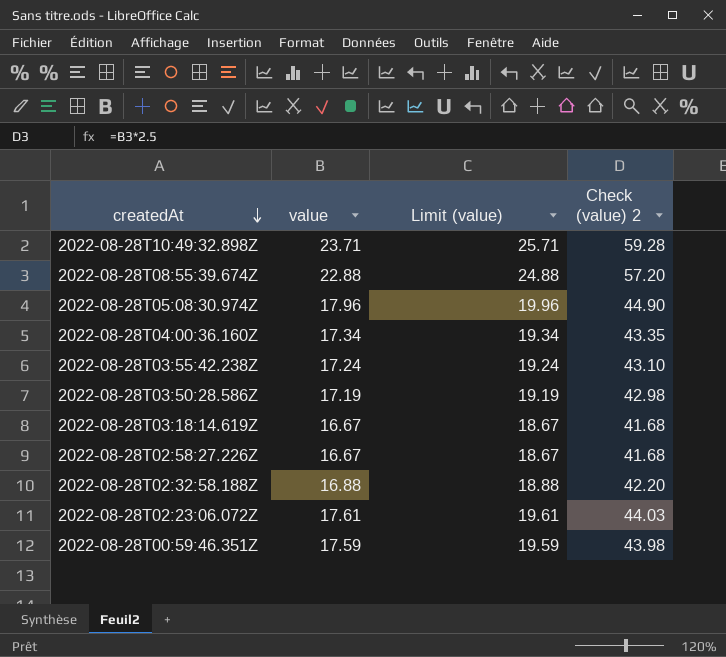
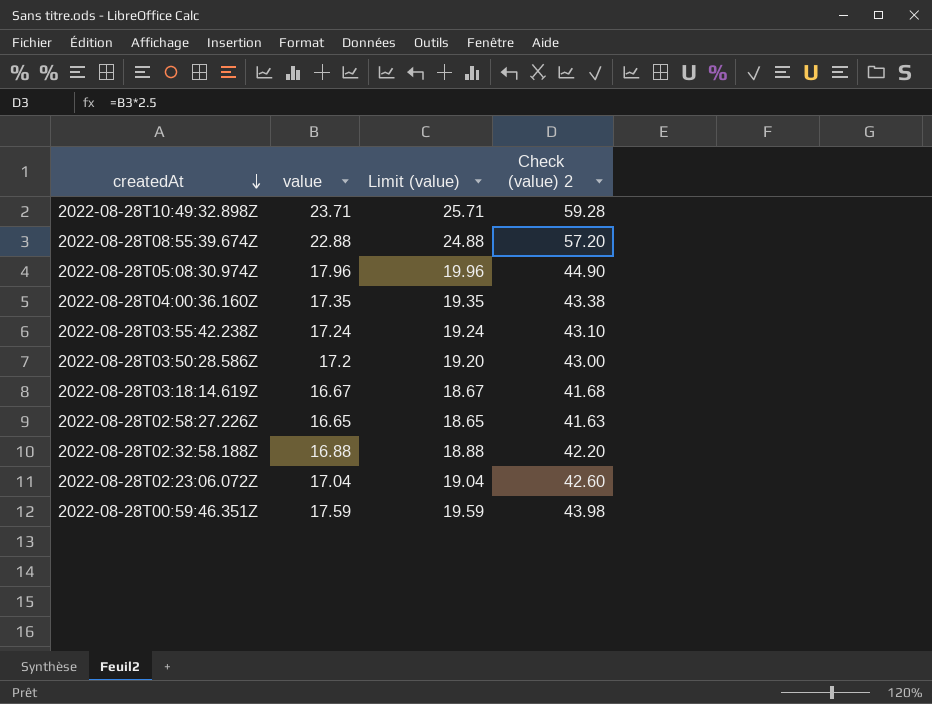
2022-08-28T04:00:36.160Z | value: 17.34 -> 17.35
2022-08-28T04:00:36.160Z | Limit (value): 19.34 -> 19.35
2022-08-28T04:00:36.160Z | Check (value) 2: 43.35 -> 43.38
2022-08-28T03:50:28.586Z | value: 17.19 -> 17.2
2022-08-28T03:50:28.586Z | Limit (value): 19.19 -> 19.20
2022-08-28T03:50:28.586Z | Check (value) 2: 42.98 -> 43.00
2022-08-28T02:58:27.226Z | value: 16.67 -> 16.65
2022-08-28T02:58:27.226Z | Limit (value): 18.67 -> 18.65
2022-08-28T02:58:27.226Z | Check (value) 2: 41.68 -> 41.63
2022-08-28T02:23:06.072Z | value: 17.61 -> 17.04
2022-08-28T02:23:06.072Z | Limit (value): 19.61 -> 19.04
2022-08-28T02:23:06.072Z | Check (value) 2: 44.03 -> 42.60

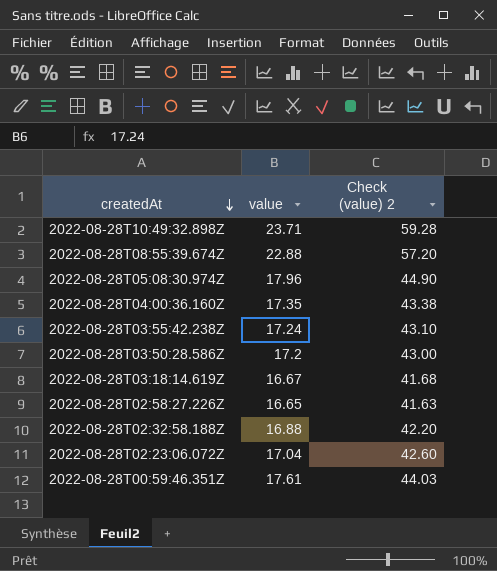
column Limit (value) | formula: [value] + 2 -> none
2022-08-28T00:59:46.351Z | value: 17.59 -> 17.61
2022-08-28T00:59:46.351Z | Check (value) 2: 43.98 -> 44.03

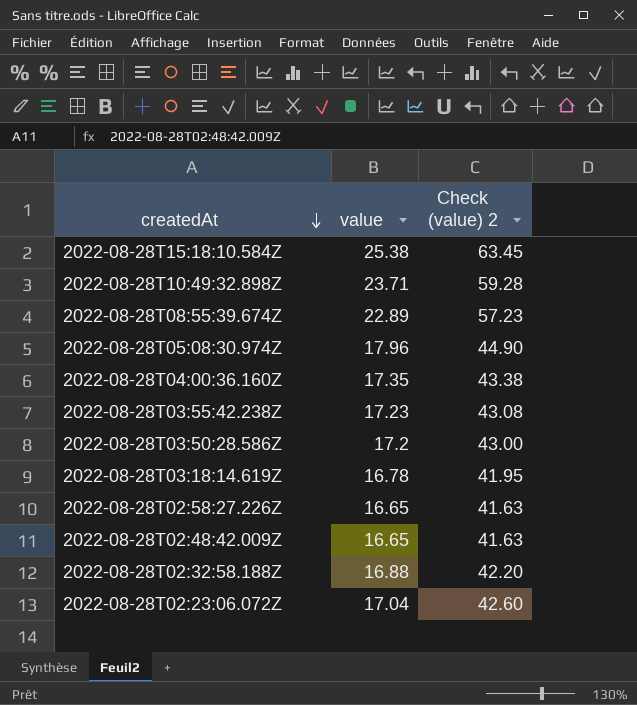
row 2022-08-28T00:59:46.351Z: 17.61 | 44.03 -> none
row 2022-08-28T15:18:10.584Z: none -> 25.38 | 63.45
2022-08-28T08:55:39.674Z | value: 22.88 -> 22.89
2022-08-28T08:55:39.674Z | Check (value) 2: 57.20 -> 57.23
2022-08-28T03:55:42.238Z | value: 17.24 -> 17.23
2022-08-28T03:55:42.238Z | Check (value) 2: 43.10 -> 43.08
2022-08-28T03:18:14.619Z | value: 16.67 -> 16.78
2022-08-28T03:18:14.619Z | Check (value) 2: 41.68 -> 41.95
row 2022-08-28T02:48:42.009Z: none -> 16.65 | 41.63

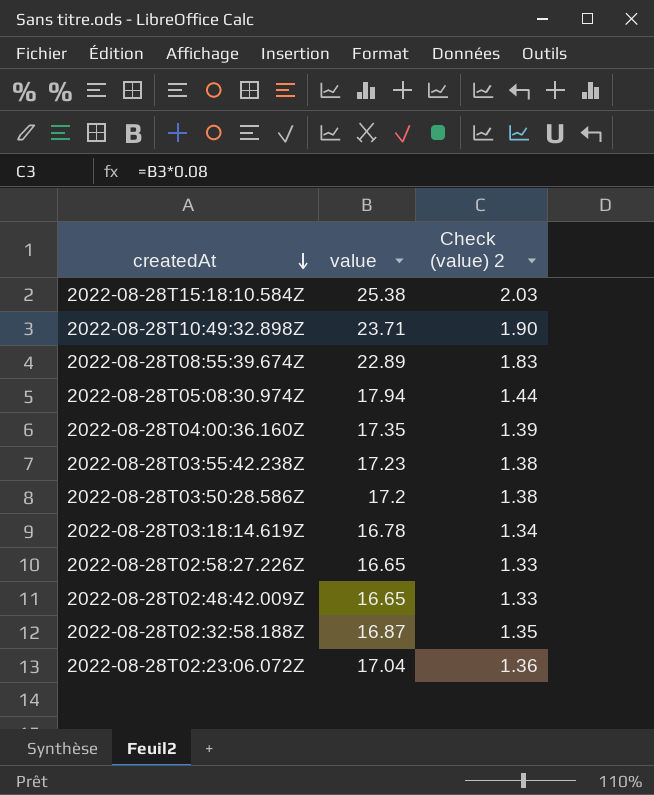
column Check (value) 2 | formula: [value] * 2.5 -> [value] * 0.08
2022-08-28T05:08:30.974Z | value: 17.96 -> 17.94
2022-08-28T02:32:58.188Z | value: 16.88 -> 16.87

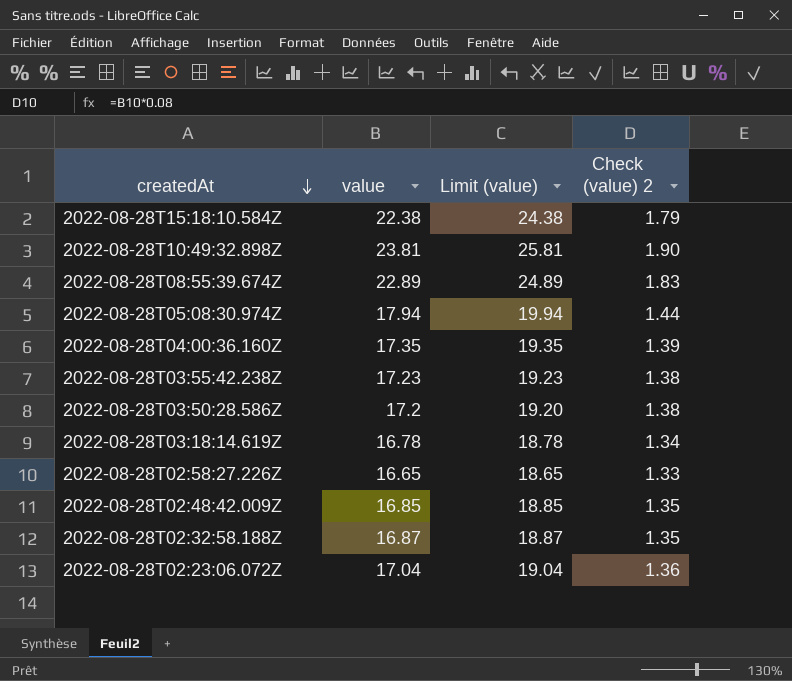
column Limit (value) | formula: none -> [value] + 2
2022-08-28T15:18:10.584Z | value: 25.38 -> 22.38
2022-08-28T15:18:10.584Z | Check (value) 2: 2.03 -> 1.79
2022-08-28T10:49:32.898Z | value: 23.71 -> 23.81
2022-08-28T02:48:42.009Z | value: 16.65 -> 16.85
2022-08-28T02:48:42.009Z | Check (value) 2: 1.33 -> 1.35

